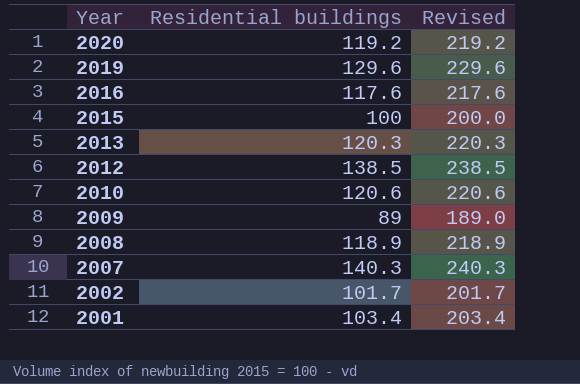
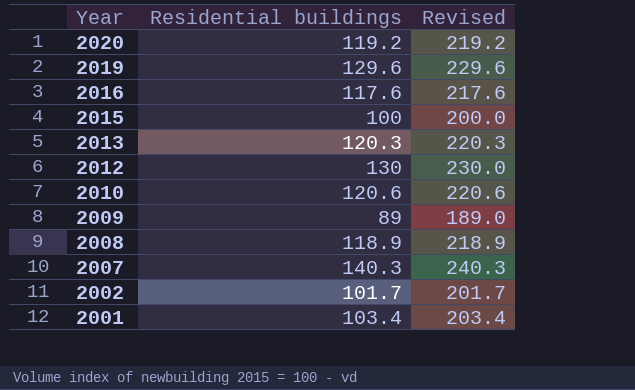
2012 | Residential buildings: 138.5 -> 130
2012 | Revised: 238.5 -> 230.0

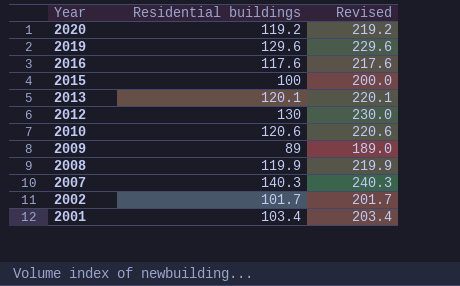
2013 | Residential buildings: 120.3 -> 120.1
2013 | Revised: 220.3 -> 220.1
2008 | Residential buildings: 118.9 -> 119.9
2008 | Revised: 218.9 -> 219.9

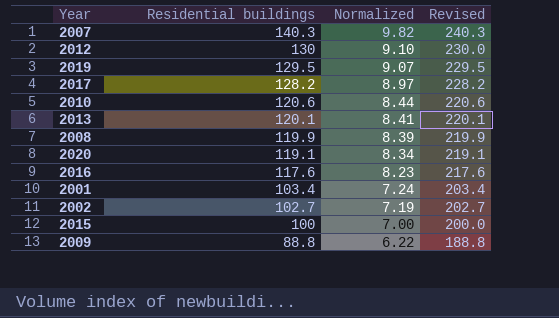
row order: Year descending -> Residential buildings descending
column Normalized | formula: none -> [Residential buildings] * 0.07
2019 | Residential buildings: 129.6 -> 129.5
2019 | Revised: 229.6 -> 229.5
row 2017: none -> 128.2 | 8.97 | 228.2
2020 | Residential buildings: 119.2 -> 119.1
2020 | Revised: 219.2 -> 219.1
2002 | Residential buildings: 101.7 -> 102.7
2002 | Revised: 201.7 -> 202.7
2009 | Residential buildings: 89 -> 88.8
2009 | Revised: 189.0 -> 188.8

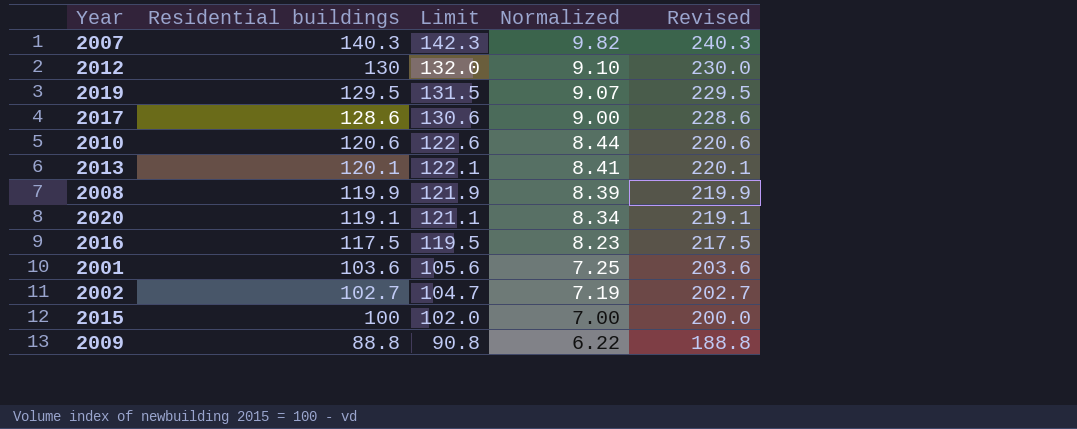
column Limit | formula: none -> [Residential buildings] + 2
2017 | Residential buildings: 128.2 -> 128.6
2017 | Normalized: 8.97 -> 9.00
2017 | Revised: 228.2 -> 228.6
2016 | Residential buildings: 117.6 -> 117.5
2016 | Revised: 217.6 -> 217.5
2001 | Residential buildings: 103.4 -> 103.6
2001 | Normalized: 7.24 -> 7.25
2001 | Revised: 203.4 -> 203.6

